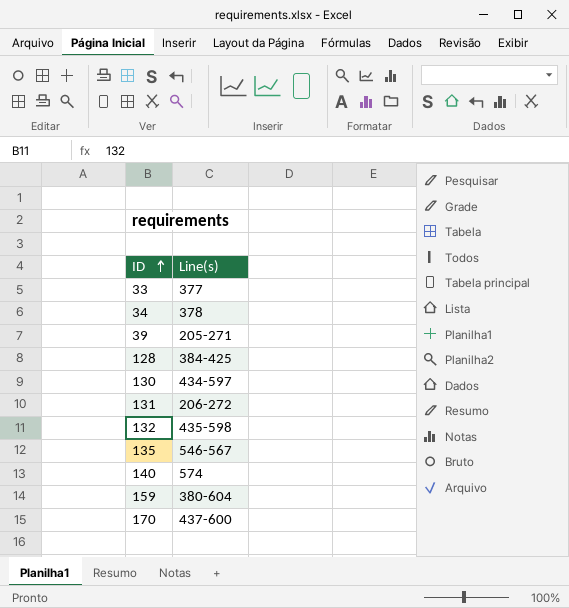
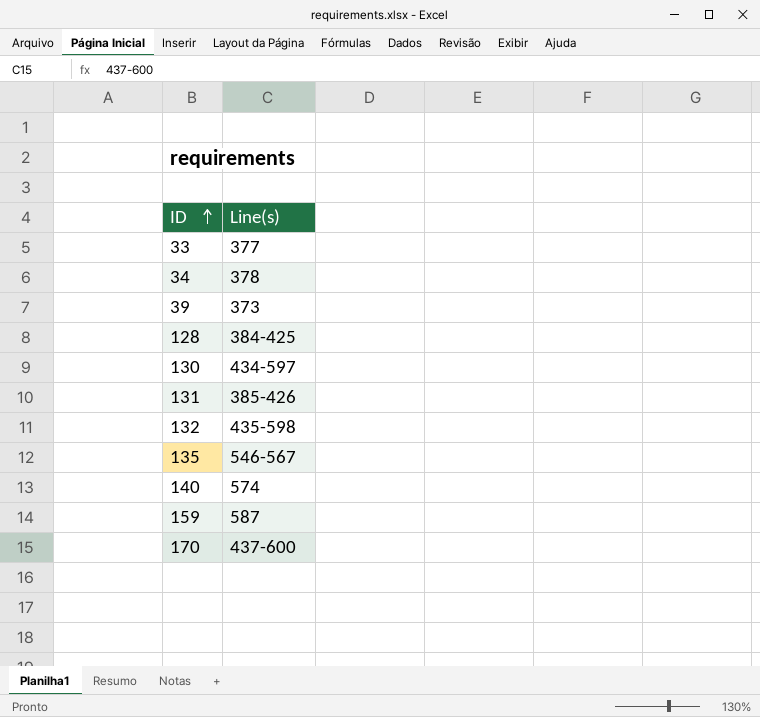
39 | Line(s): 205-271 -> 373
131 | Line(s): 206-272 -> 385-426
159 | Line(s): 380-604 -> 587

